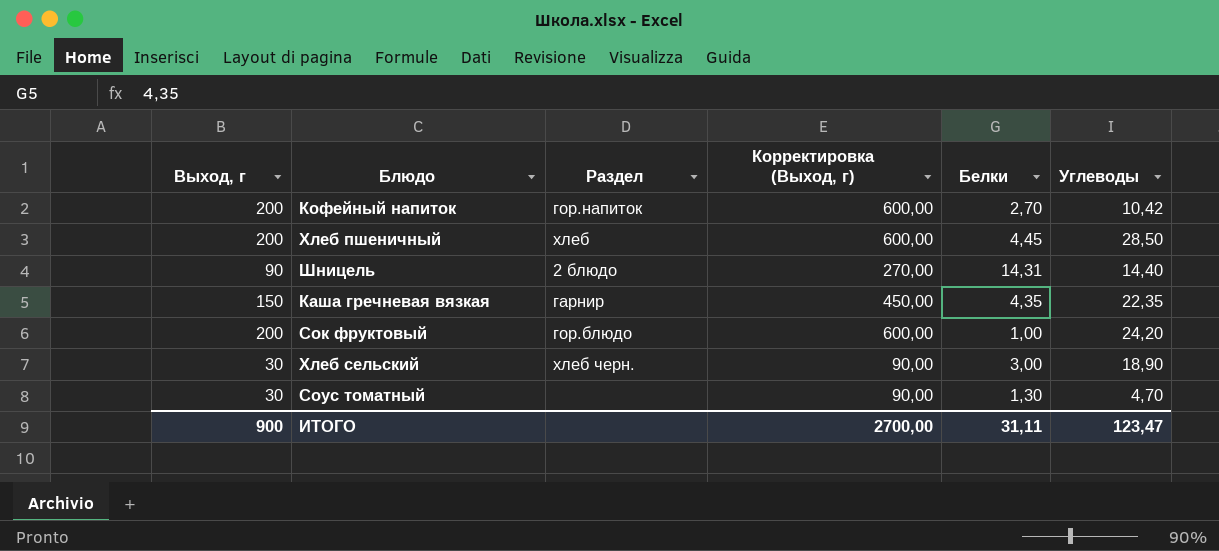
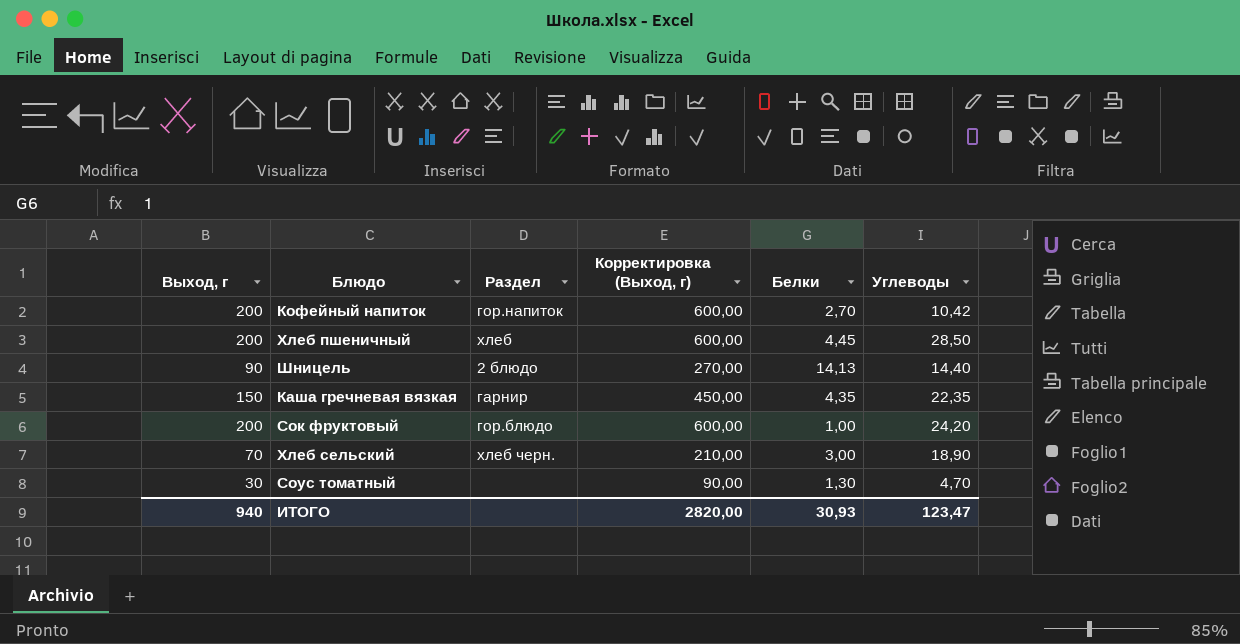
Шницель | Белки: 14,31 -> 14,13
Хлеб сельский | Выход, г: 30 -> 70
Хлеб сельский | Корректировка (Выход, г): 90,00 -> 210,00
ИТОГО | Выход, г: 900 -> 940
ИТОГО | Корректировка (Выход, г): 2700,00 -> 2820,00
ИТОГО | Белки: 31,11 -> 30,93

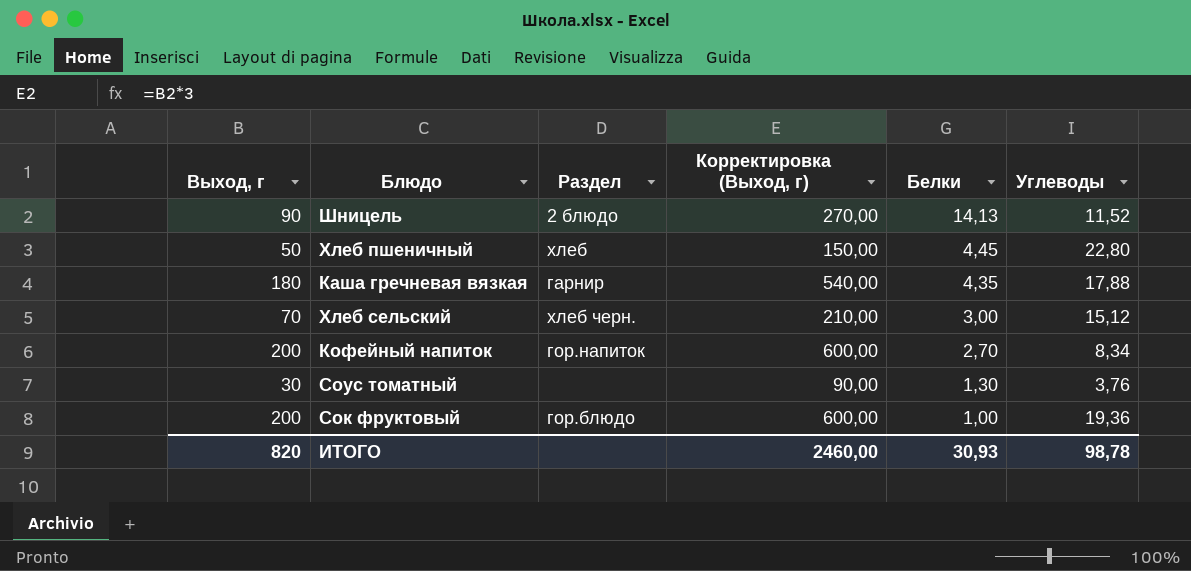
row order: none -> Белки descending
Шницель | Углеводы: 14,40 -> 11,52
Хлеб пшеничный | Выход, г: 200 -> 50
Хлеб пшеничный | Корректировка (Выход, г): 600,00 -> 150,00
Хлеб пшеничный | Углеводы: 28,50 -> 22,80
Каша гречневая вязкая | Выход, г: 150 -> 180
Каша гречневая вязкая | Корректировка (Выход, г): 450,00 -> 540,00
Каша гречневая вязкая | Углеводы: 22,35 -> 17,88
Хлеб сельский | Углеводы: 18,90 -> 15,12
Кофейный напиток | Углеводы: 10,42 -> 8,34
Соус томатный | Углеводы: 4,70 -> 3,76
Сок фруктовый | Углеводы: 24,20 -> 19,36
ИТОГО | Выход, г: 940 -> 820
ИТОГО | Корректировка (Выход, г): 2820,00 -> 2460,00
ИТОГО | Углеводы: 123,47 -> 98,78

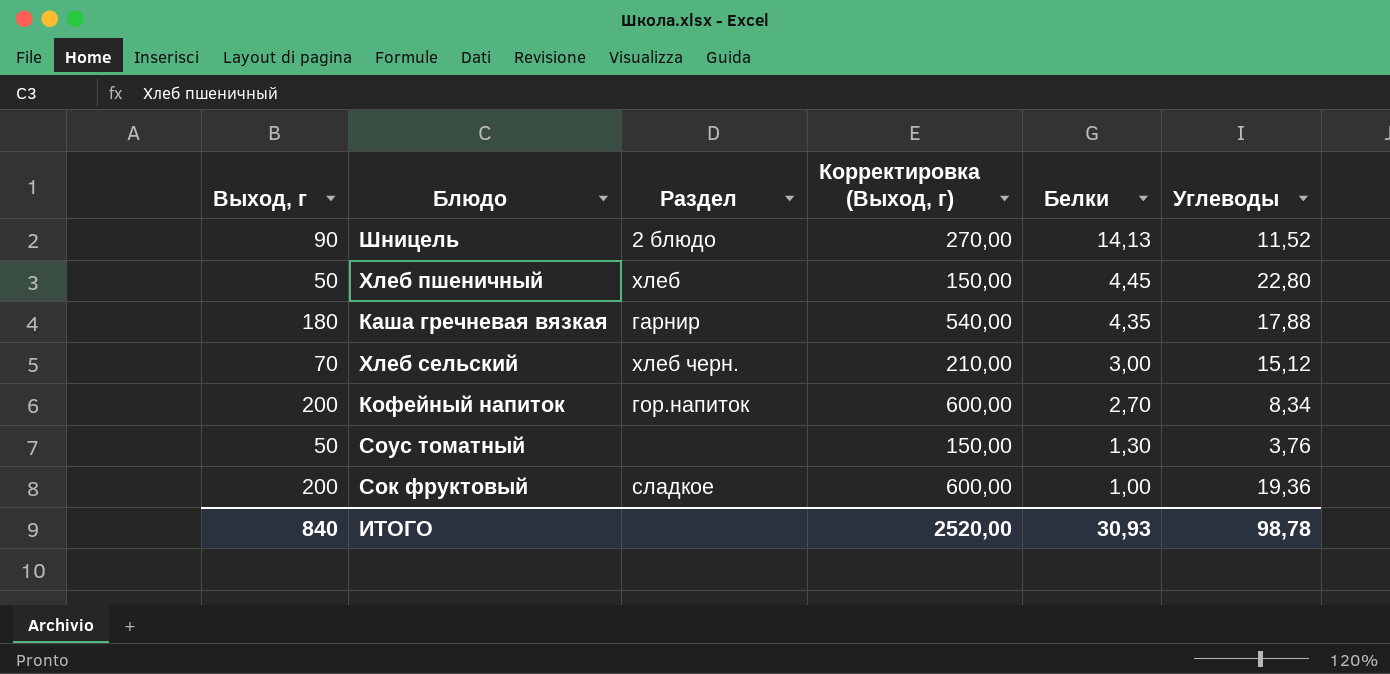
Соус томатный | Выход, г: 30 -> 50
Соус томатный | Корректировка (Выход, г): 90,00 -> 150,00
Сок фруктовый | Раздел: гор.блюдо -> сладкое
ИТОГО | Выход, г: 820 -> 840
ИТОГО | Корректировка (Выход, г): 2460,00 -> 2520,00

